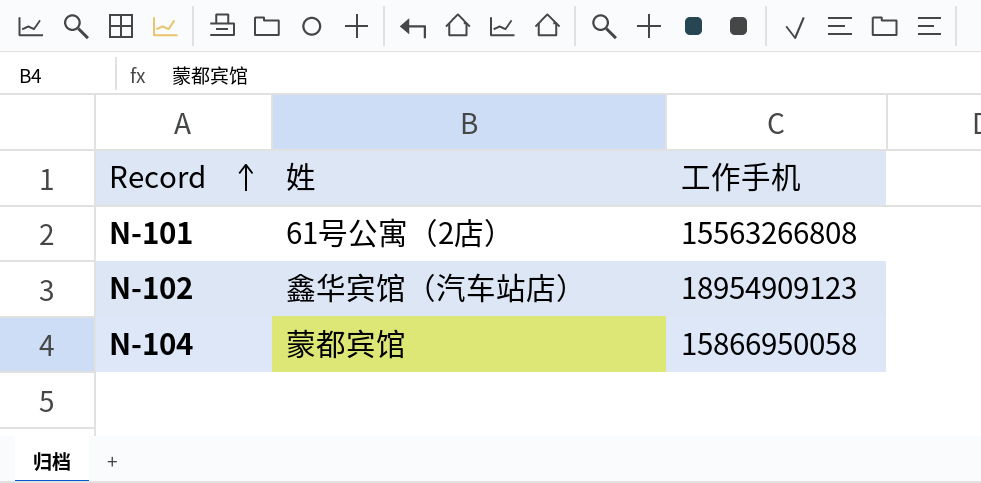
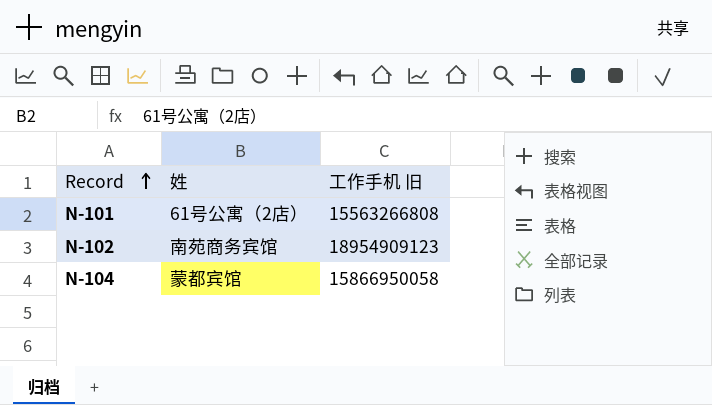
column name: 工作手机 -> 工作手机 旧
N-102 | 姓: 鑫华宾馆（汽车站店） -> 南苑商务宾馆

